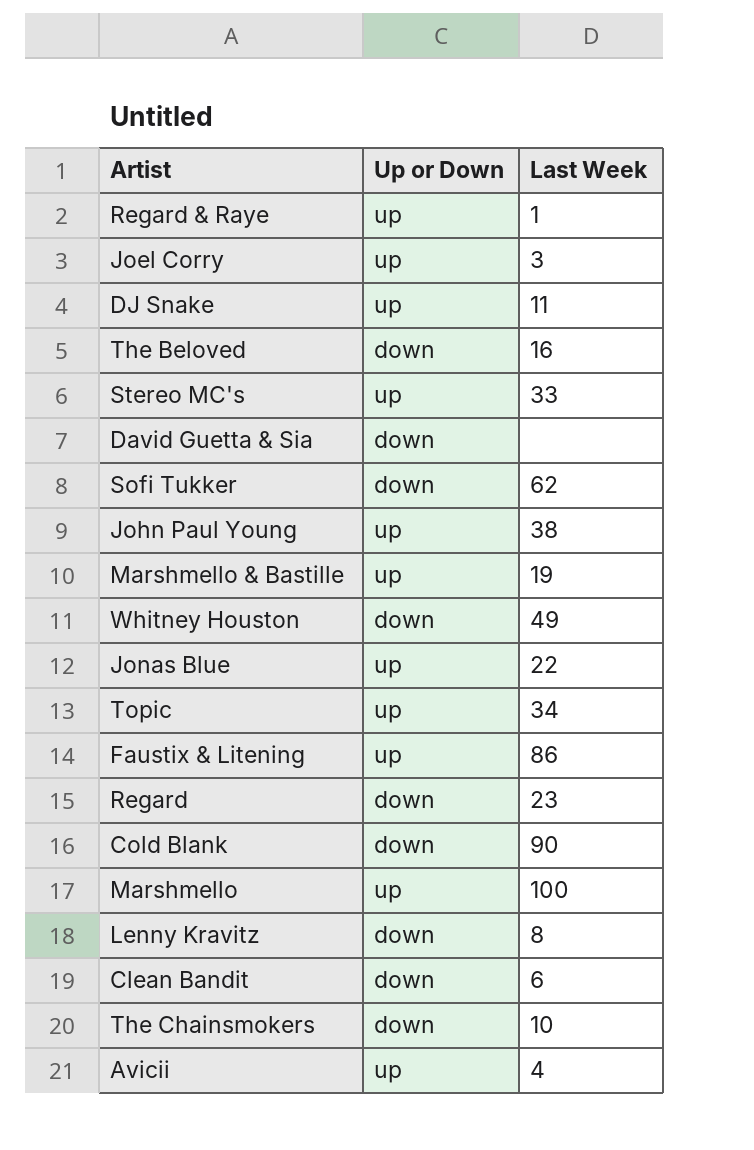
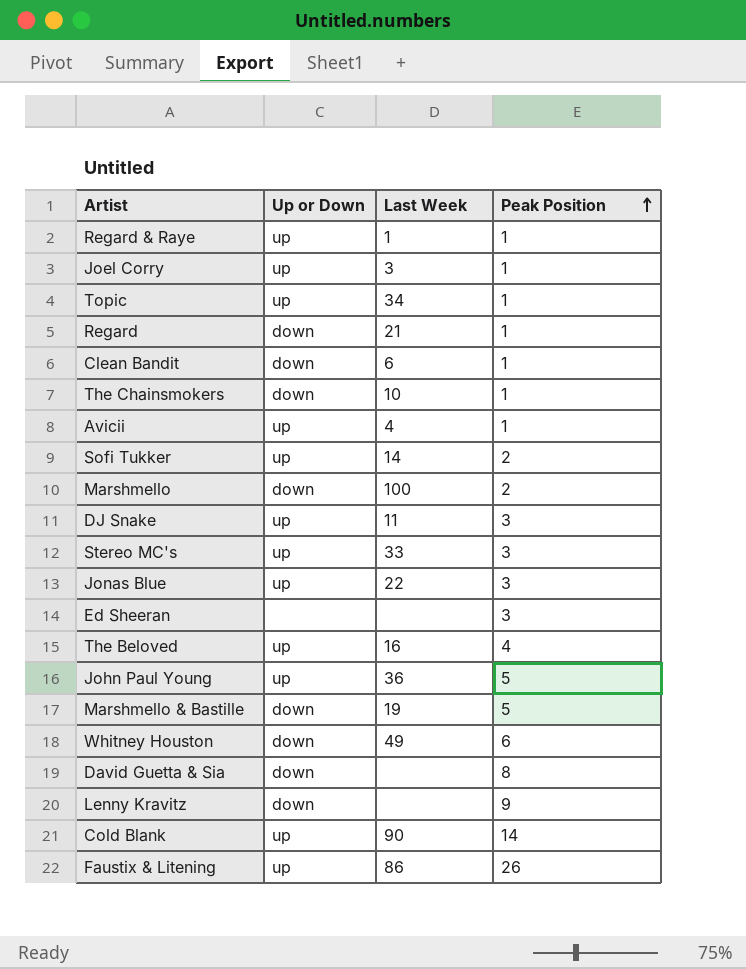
row order: none -> Peak Position ascending
column Peak Position | position: none -> 4
Regard | Last Week: 23 -> 21
Sofi Tukker | Up or Down: down -> up
Sofi Tukker | Last Week: 62 -> 14
Marshmello | Up or Down: up -> down
row Ed Sheeran: none -> none | none | 3
The Beloved | Up or Down: down -> up
John Paul Young | Last Week: 38 -> 36
Marshmello & Bastille | Up or Down: up -> down
Lenny Kravitz | Last Week: 8 -> none
Cold Blank | Up or Down: down -> up

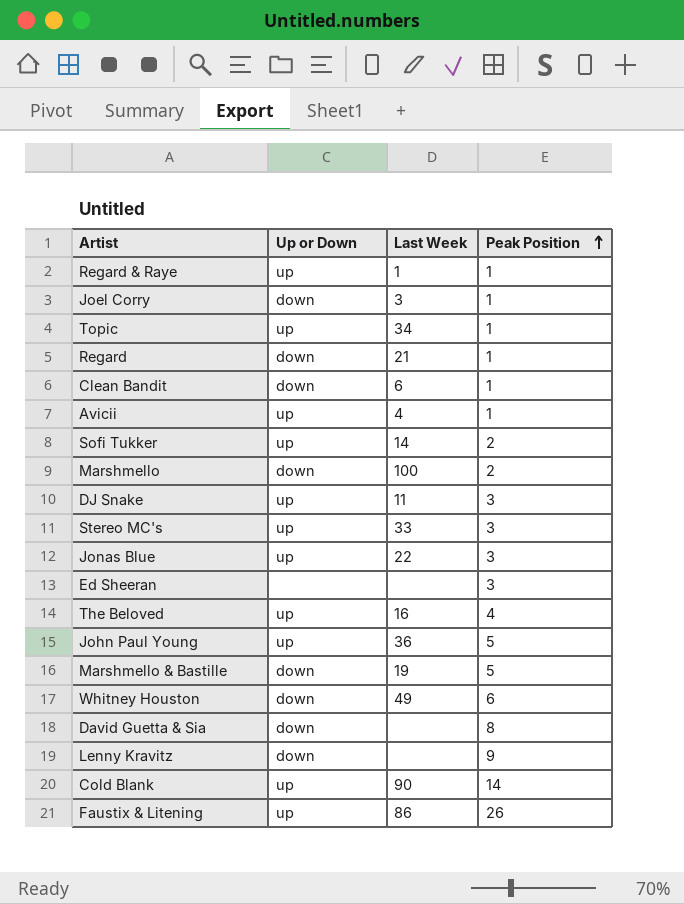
row The Chainsmokers: down | 10 | 1 -> none
Joel Corry | Up or Down: up -> down

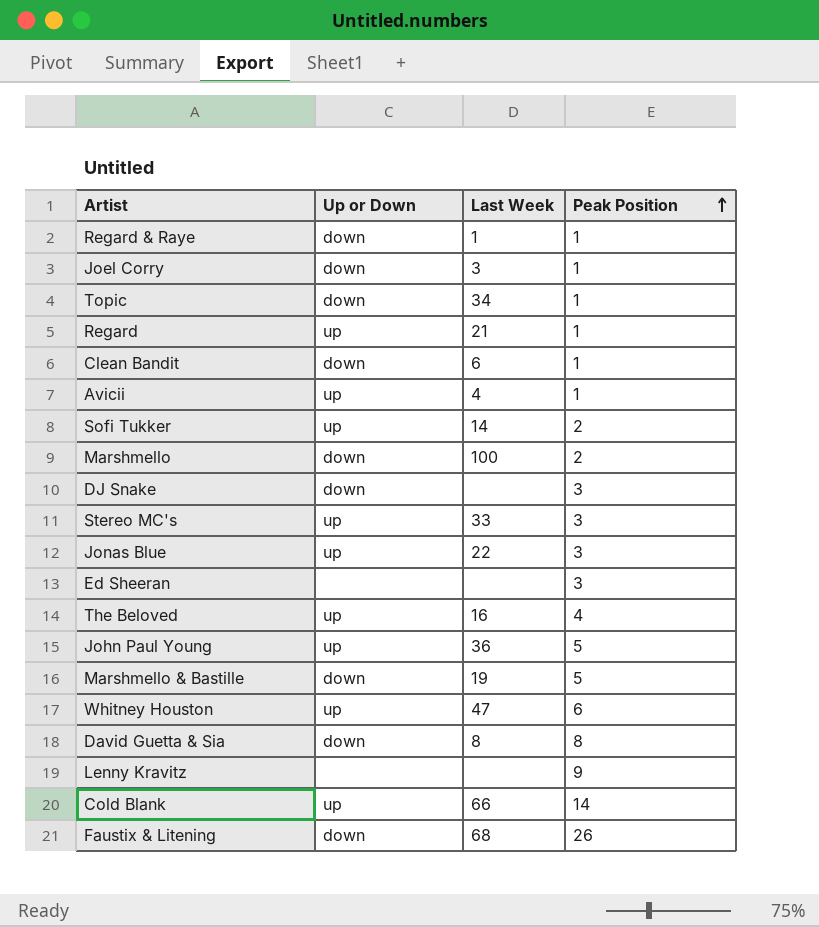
Regard & Raye | Up or Down: up -> down
Topic | Up or Down: up -> down
Regard | Up or Down: down -> up
DJ Snake | Up or Down: up -> down
DJ Snake | Last Week: 11 -> none
Whitney Houston | Up or Down: down -> up
Whitney Houston | Last Week: 49 -> 47
David Guetta & Sia | Last Week: none -> 8
Lenny Kravitz | Up or Down: down -> none
Cold Blank | Last Week: 90 -> 66
Faustix & Litening | Up or Down: up -> down
Faustix & Litening | Last Week: 86 -> 68

